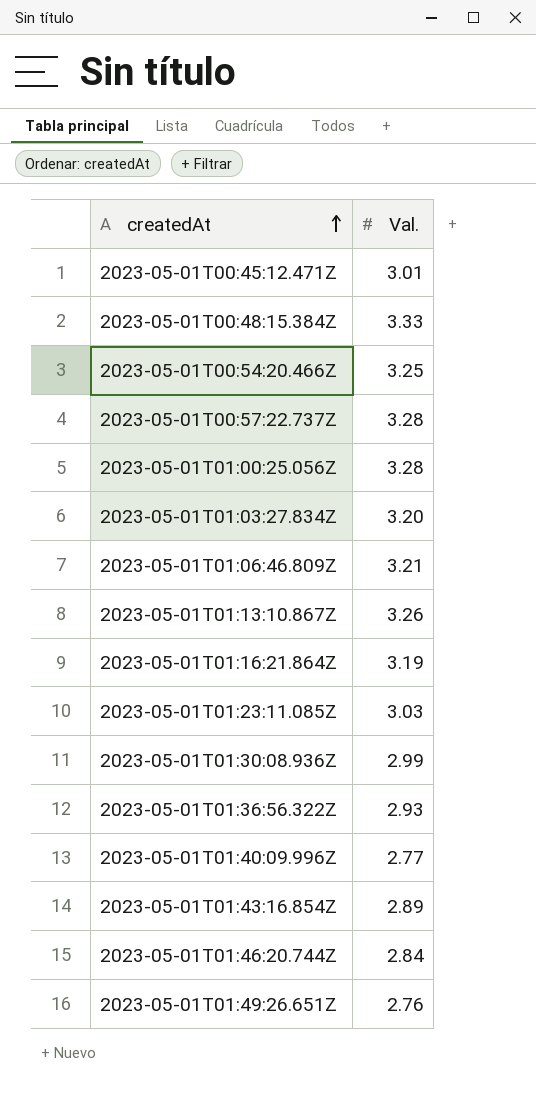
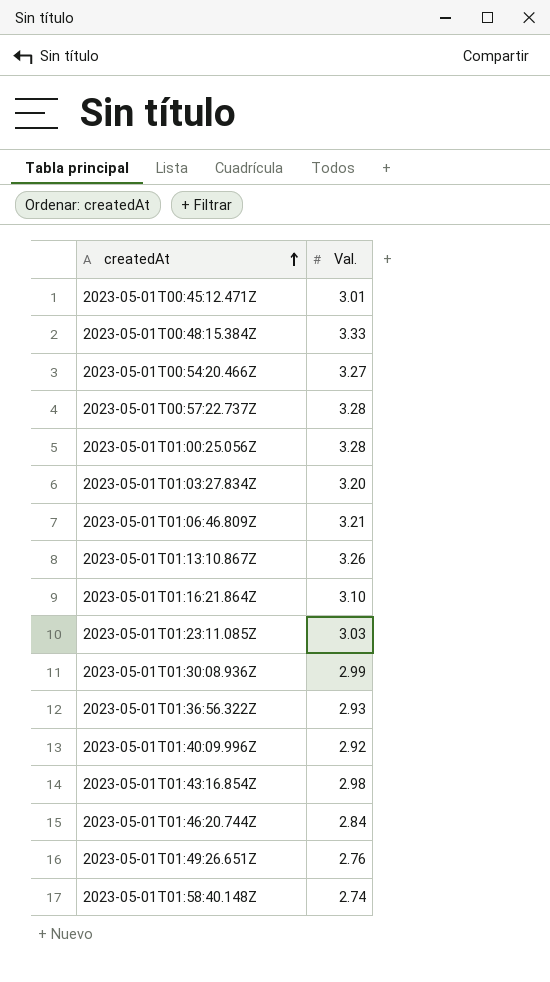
2023-05-01T00:54:20.466Z | Val.: 3.25 -> 3.27
2023-05-01T01:16:21.864Z | Val.: 3.19 -> 3.10
2023-05-01T01:40:09.996Z | Val.: 2.77 -> 2.92
2023-05-01T01:43:16.854Z | Val.: 2.89 -> 2.98
row 2023-05-01T01:58:40.148Z: none -> 2.74

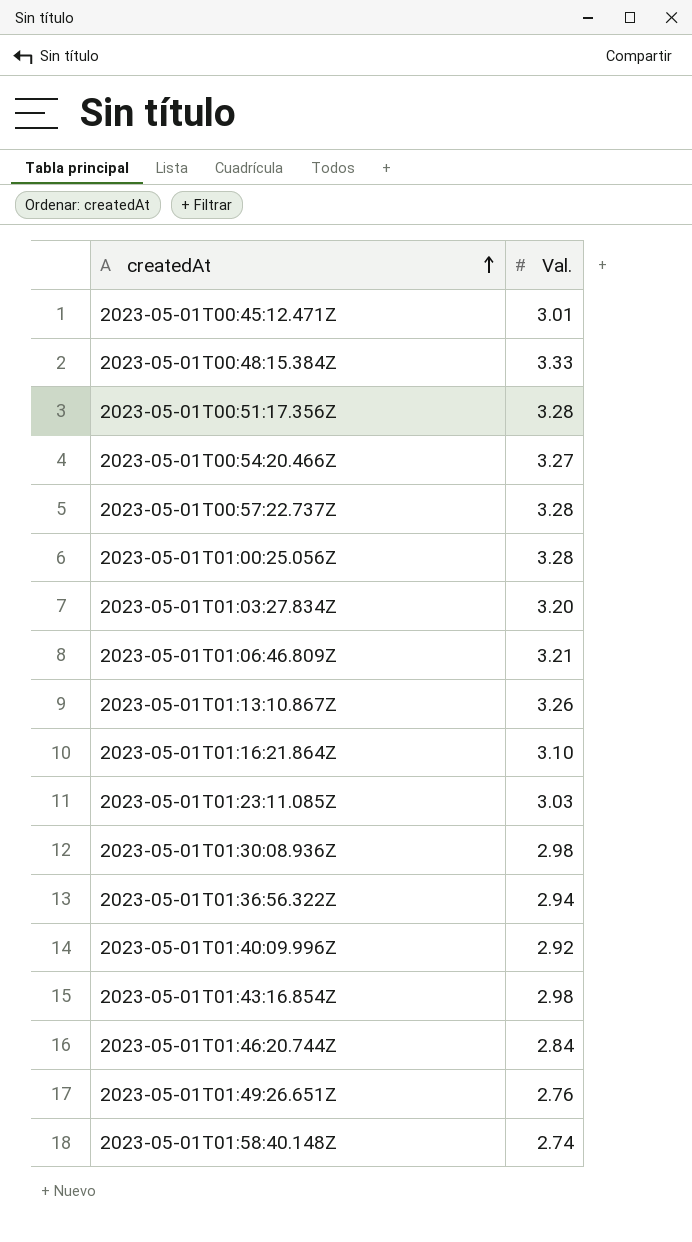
row 2023-05-01T00:51:17.356Z: none -> 3.28
2023-05-01T01:30:08.936Z | Val.: 2.99 -> 2.98
2023-05-01T01:36:56.322Z | Val.: 2.93 -> 2.94

